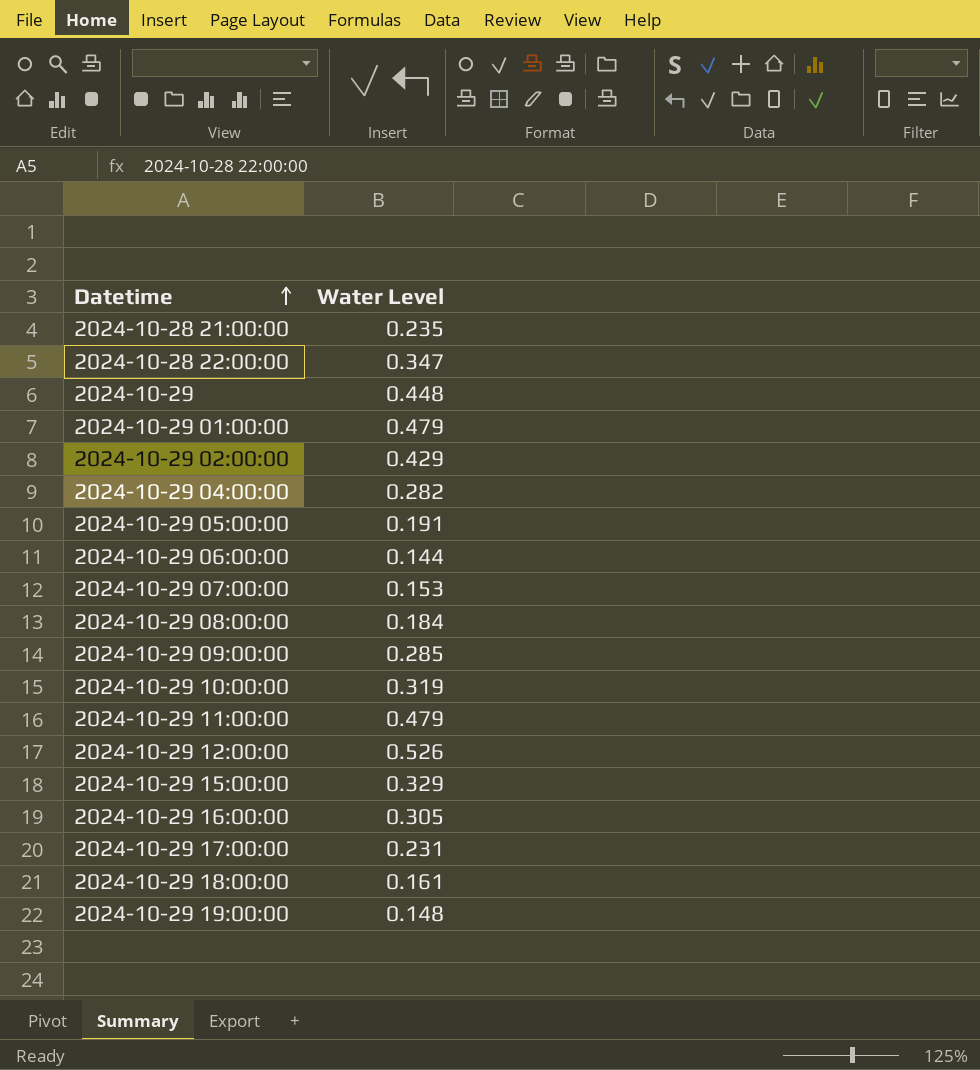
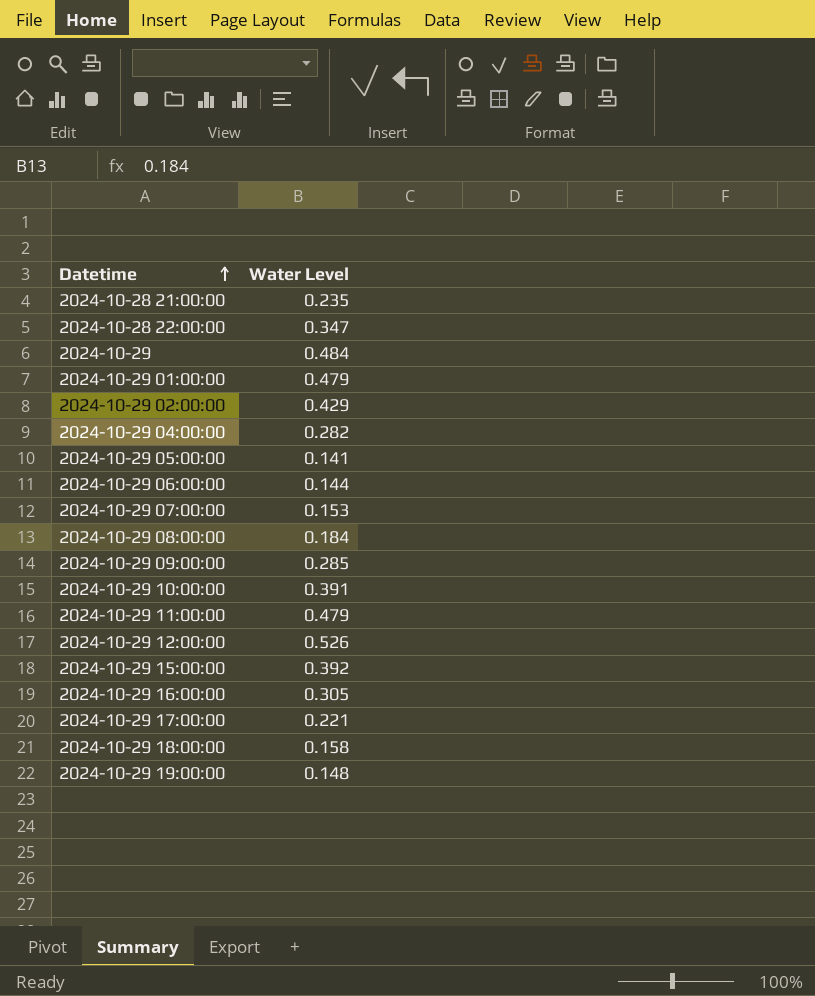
2024-10-29 | Water Level: 0.448 -> 0.484
2024-10-29 05:00:00 | Water Level: 0.191 -> 0.141
2024-10-29 10:00:00 | Water Level: 0.319 -> 0.391
2024-10-29 15:00:00 | Water Level: 0.329 -> 0.392
2024-10-29 17:00:00 | Water Level: 0.231 -> 0.221
2024-10-29 18:00:00 | Water Level: 0.161 -> 0.158

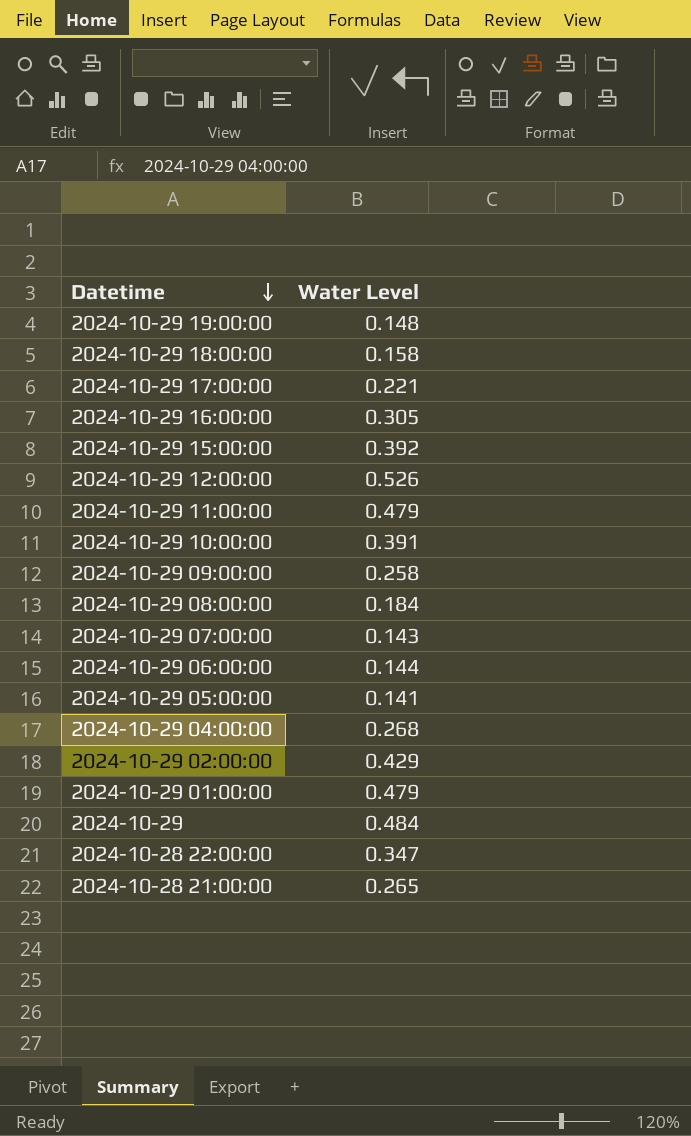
row order: Datetime ascending -> Datetime descending
2024-10-29 09:00:00 | Water Level: 0.285 -> 0.258
2024-10-29 07:00:00 | Water Level: 0.153 -> 0.143
2024-10-29 04:00:00 | Water Level: 0.282 -> 0.268
2024-10-28 21:00:00 | Water Level: 0.235 -> 0.265

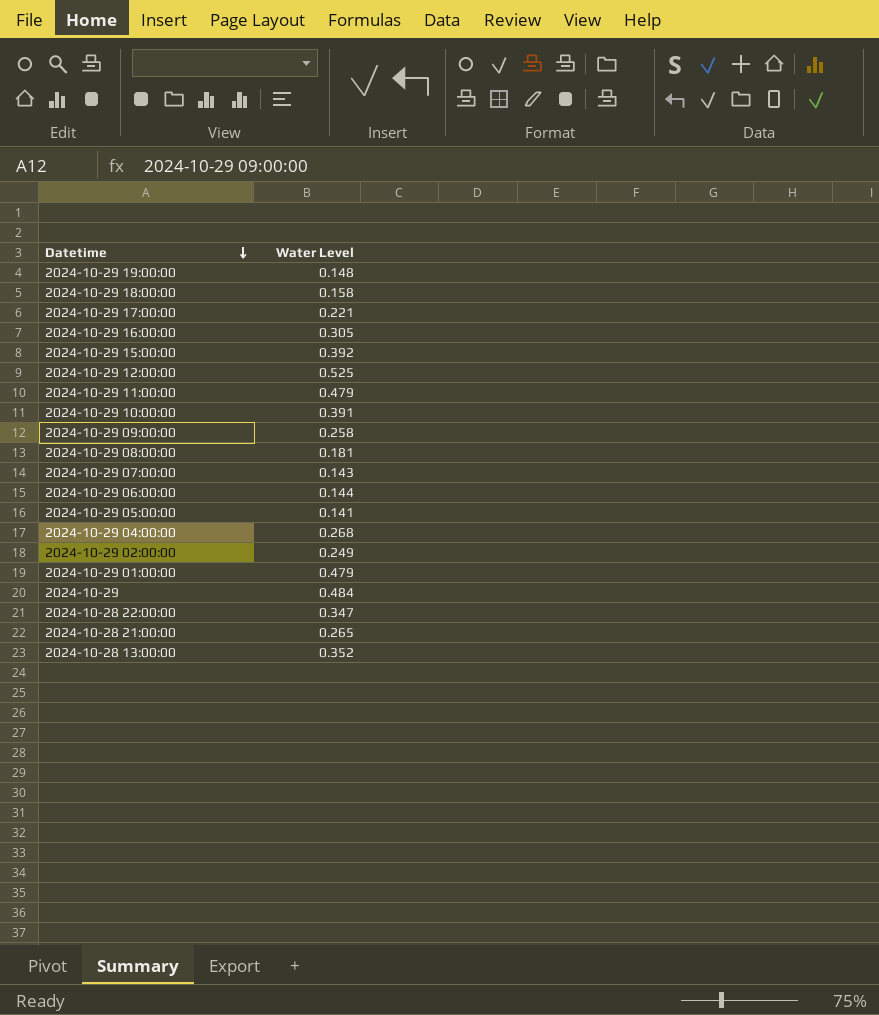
2024-10-29 12:00:00 | Water Level: 0.526 -> 0.525
2024-10-29 08:00:00 | Water Level: 0.184 -> 0.181
2024-10-29 02:00:00 | Water Level: 0.429 -> 0.249
row 2024-10-28 13:00:00: none -> 0.352

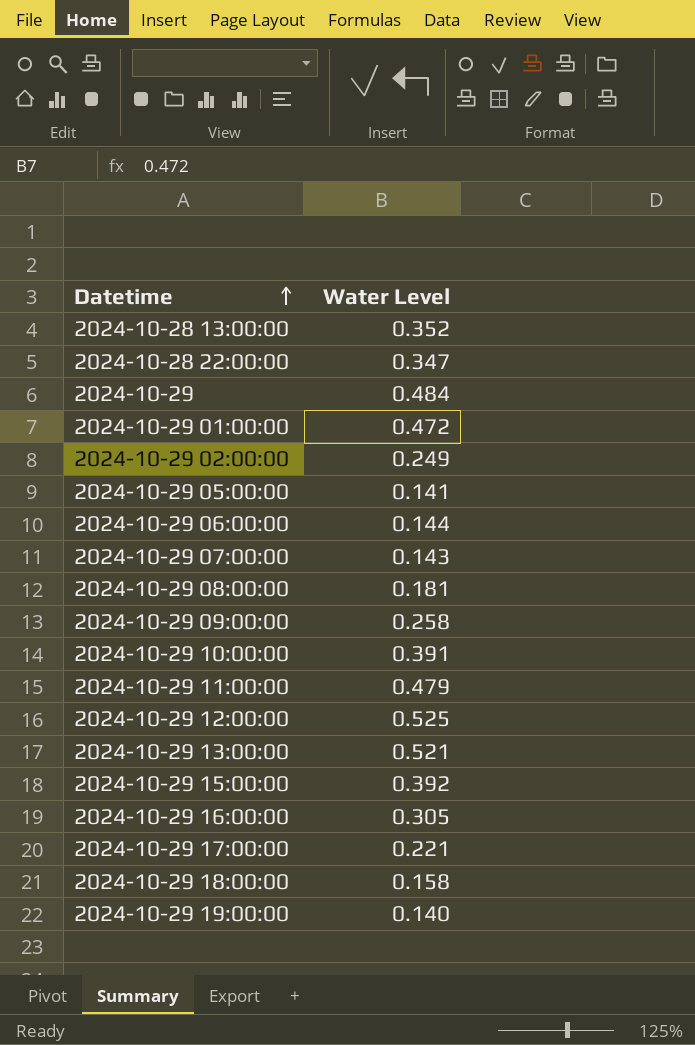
row order: Datetime descending -> Datetime ascending
row 2024-10-29 04:00:00: 0.268 -> none
row 2024-10-28 21:00:00: 0.265 -> none
2024-10-29 01:00:00 | Water Level: 0.479 -> 0.472
row 2024-10-29 13:00:00: none -> 0.521
2024-10-29 19:00:00 | Water Level: 0.148 -> 0.140

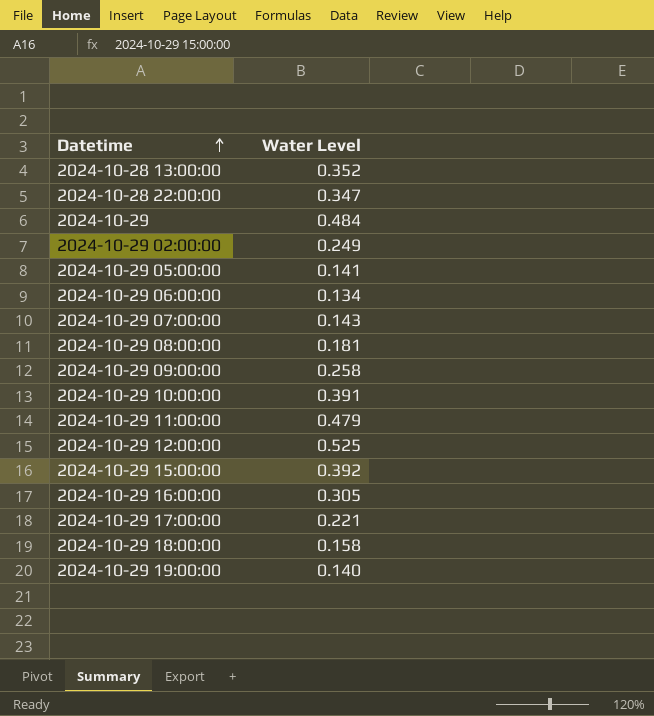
row 2024-10-29 01:00:00: 0.472 -> none
row 2024-10-29 13:00:00: 0.521 -> none
2024-10-29 06:00:00 | Water Level: 0.144 -> 0.134

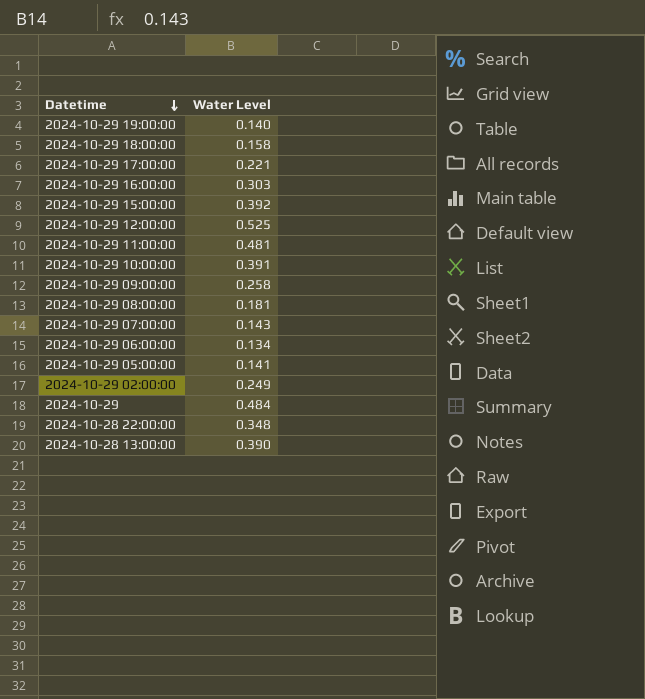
row order: Datetime ascending -> Datetime descending
2024-10-29 16:00:00 | Water Level: 0.305 -> 0.303
2024-10-29 11:00:00 | Water Level: 0.479 -> 0.481
2024-10-28 22:00:00 | Water Level: 0.347 -> 0.348
2024-10-28 13:00:00 | Water Level: 0.352 -> 0.390

